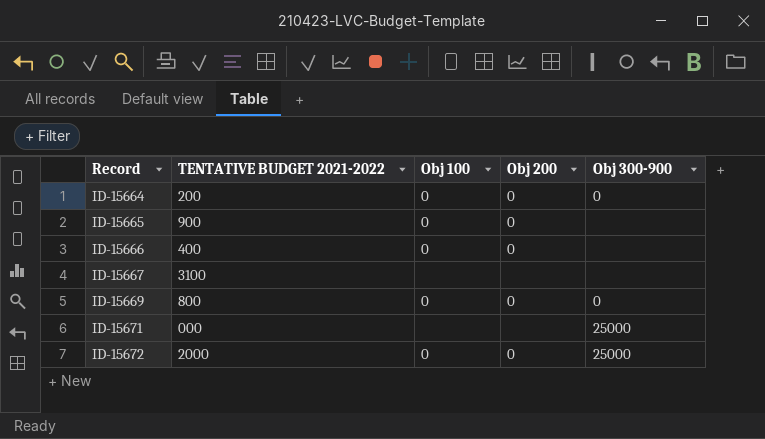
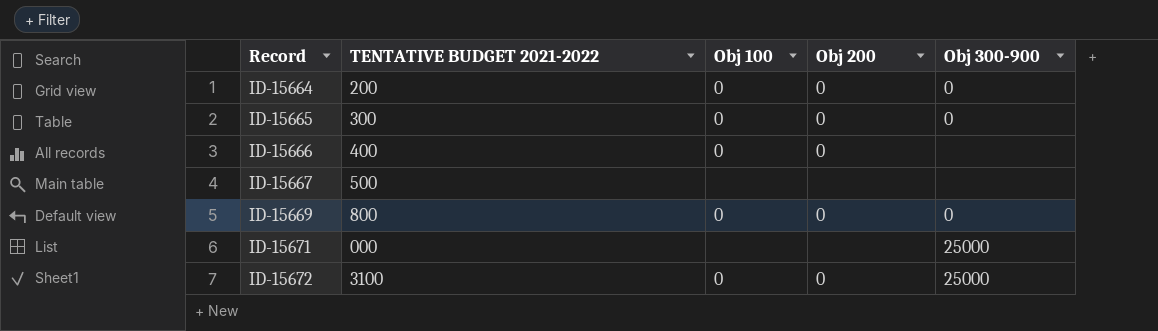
ID-15665 | TENTATIVE BUDGET 2021-2022: 900 -> 300
ID-15665 | Obj 300-900: none -> 0
ID-15667 | TENTATIVE BUDGET 2021-2022: 3100 -> 500
ID-15672 | TENTATIVE BUDGET 2021-2022: 2000 -> 3100

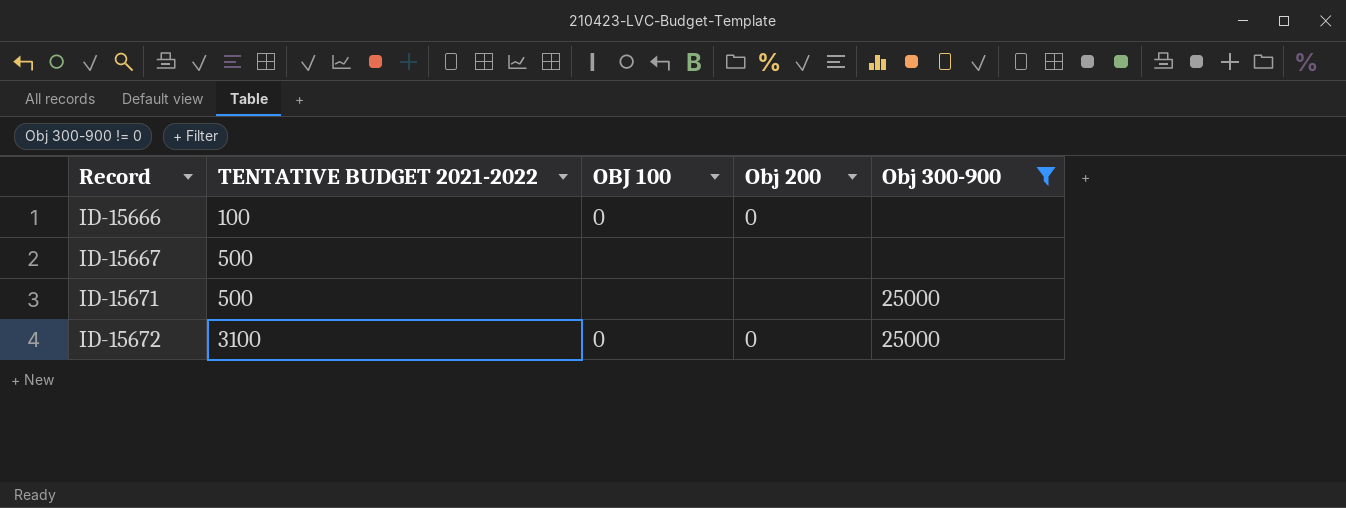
filter: none -> Obj 300-900 != 0
column name: Obj 100 -> OBJ 100
ID-15666 | TENTATIVE BUDGET 2021-2022: 400 -> 100
ID-15671 | TENTATIVE BUDGET 2021-2022: 000 -> 500

